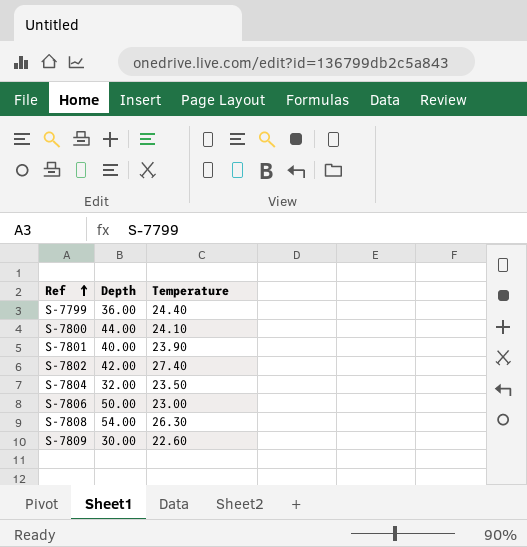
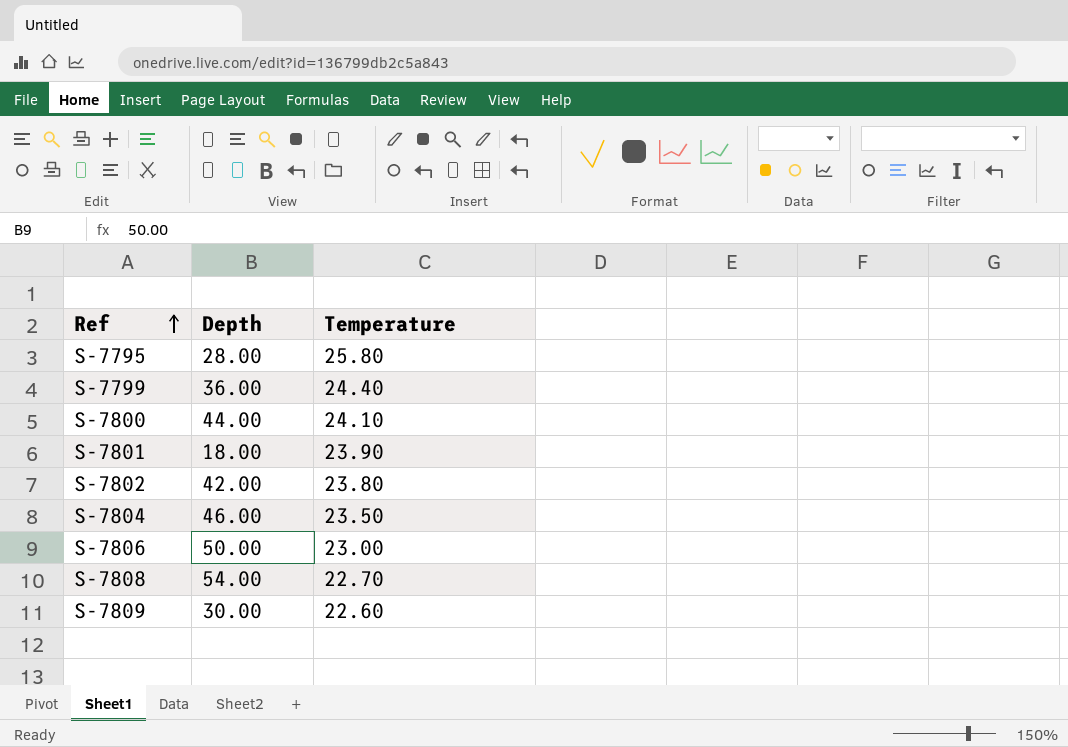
row S-7795: none -> 28.00 | 25.80
S-7801 | Depth: 40.00 -> 18.00
S-7802 | Temperature: 27.40 -> 23.80
S-7804 | Depth: 32.00 -> 46.00
S-7808 | Temperature: 26.30 -> 22.70

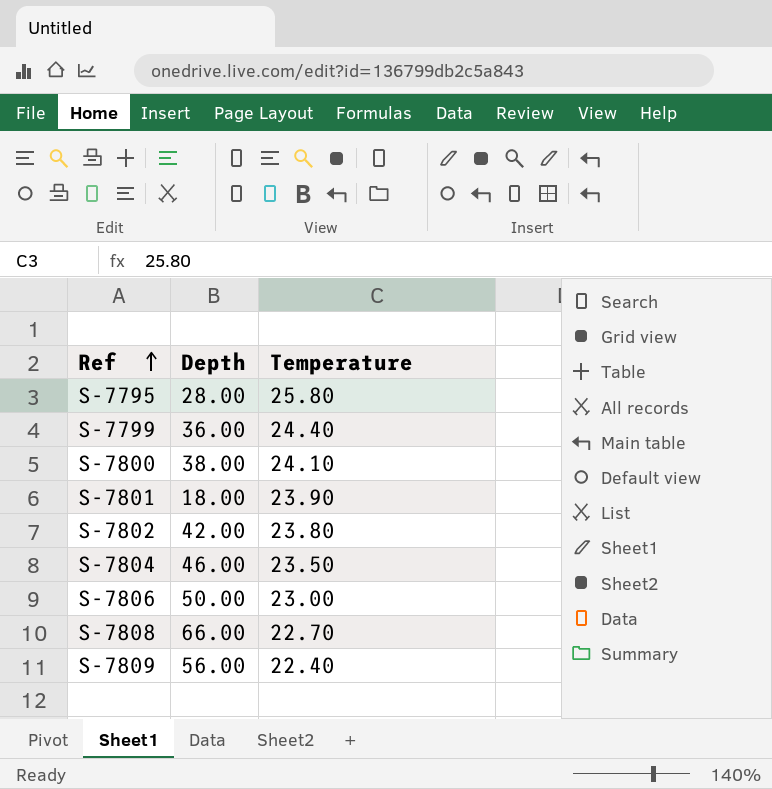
S-7800 | Depth: 44.00 -> 38.00
S-7808 | Depth: 54.00 -> 66.00
S-7809 | Depth: 30.00 -> 56.00
S-7809 | Temperature: 22.60 -> 22.40

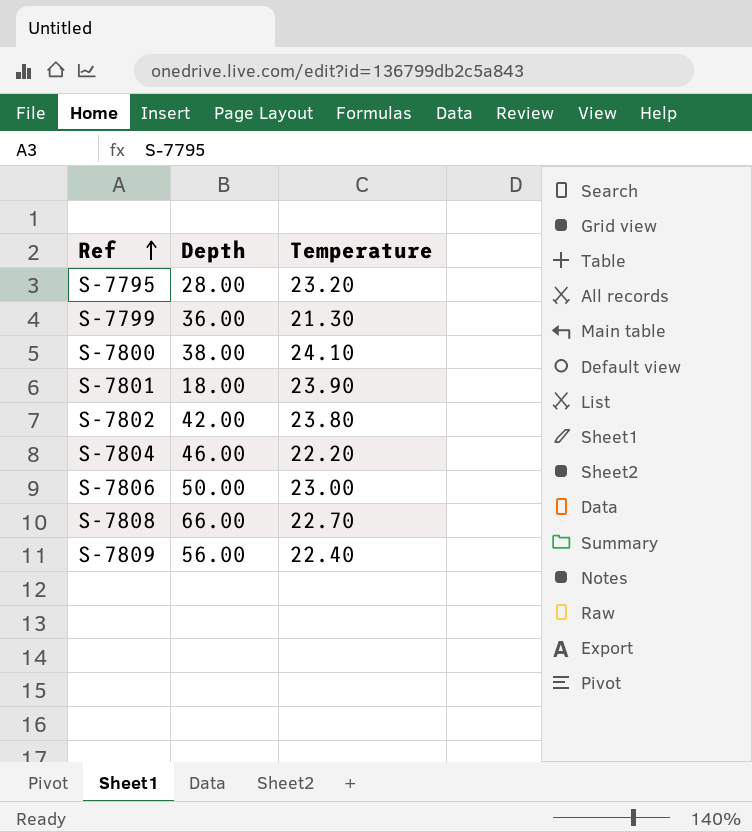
S-7795 | Temperature: 25.80 -> 23.20
S-7799 | Temperature: 24.40 -> 21.30
S-7804 | Temperature: 23.50 -> 22.20

